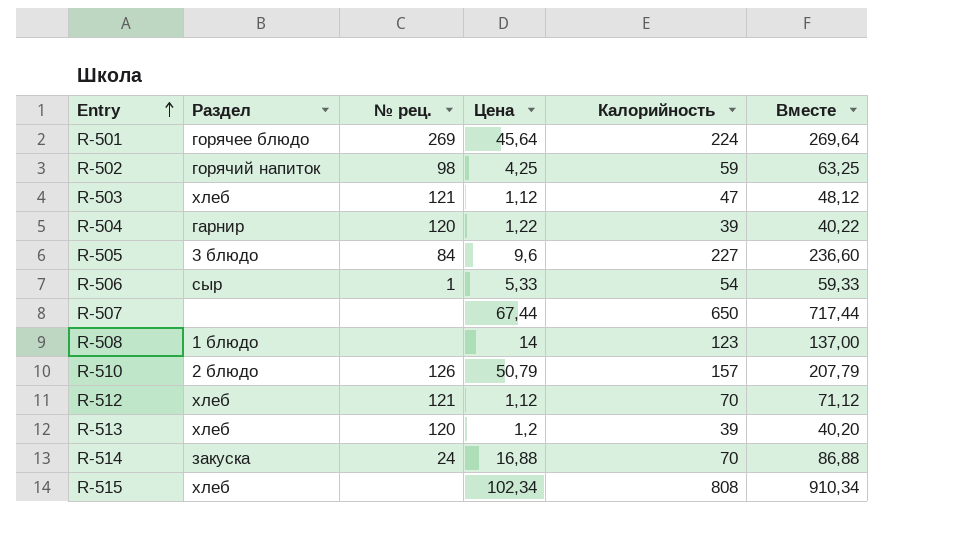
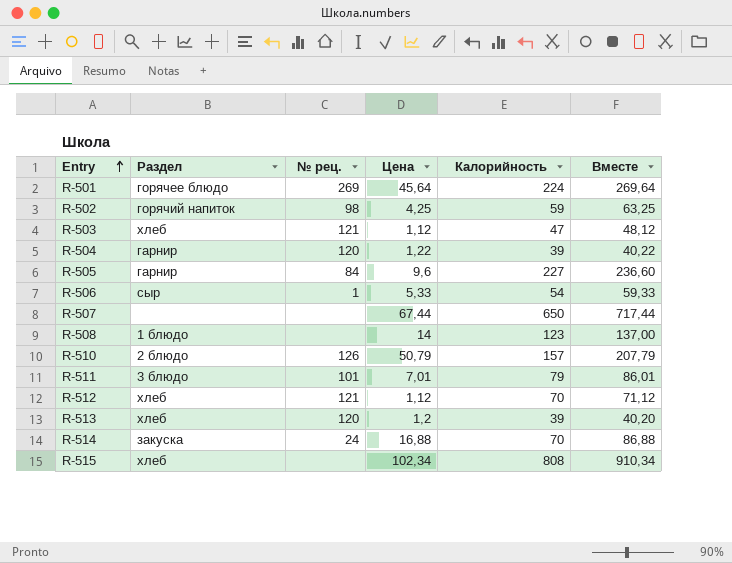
R-505 | Раздел: 3 блюдо -> гарнир
row R-511: none -> 3 блюдо | 101 | 7,01 | 79 | 86,01

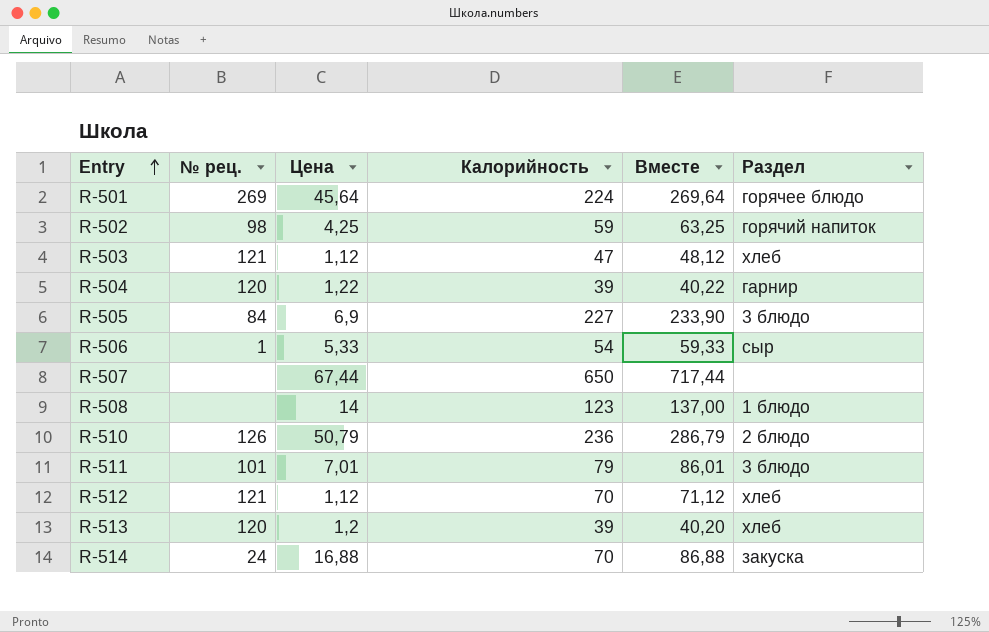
column Раздел | position: 2 -> 6
row R-515: хлеб | none | 102,34 | 808 | 910,34 -> none
R-505 | Цена: 9,6 -> 6,9
R-505 | Вместе: 236,60 -> 233,90
R-505 | Раздел: гарнир -> 3 блюдо
R-510 | Калорийность: 157 -> 236
R-510 | Вместе: 207,79 -> 286,79

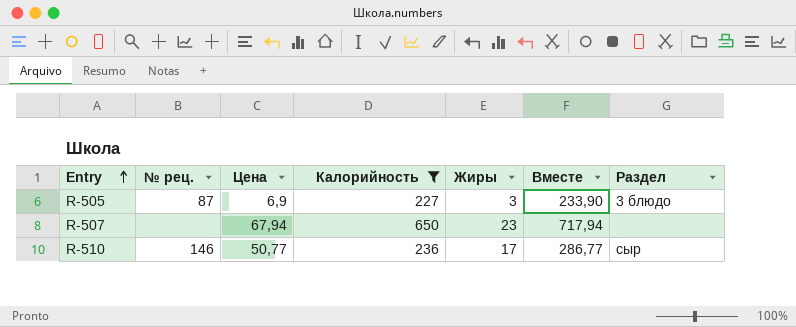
filter: none -> Калорийность >= 227
column Жиры | position: none -> 5
R-505 | № рец.: 84 -> 87
R-507 | Цена: 67,44 -> 67,94
R-507 | Вместе: 717,44 -> 717,94
R-510 | № рец.: 126 -> 146
R-510 | Цена: 50,79 -> 50,77
R-510 | Вместе: 286,79 -> 286,77
R-510 | Раздел: 2 блюдо -> сыр

